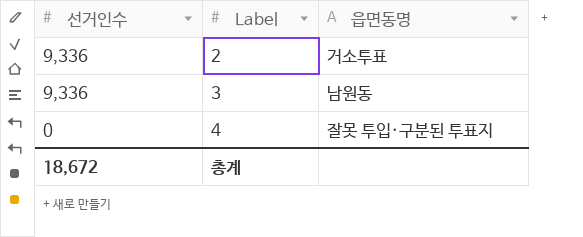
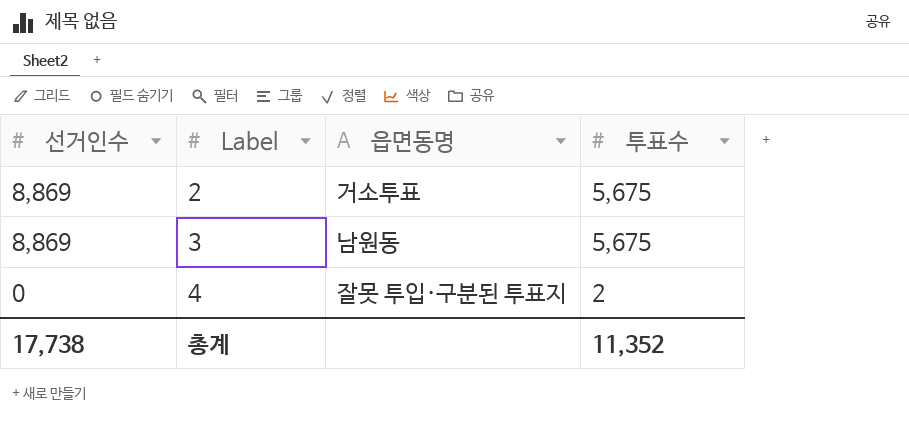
column 투표수 | position: none -> 4
2 | 선거인수: 9,336 -> 8,869
3 | 선거인수: 9,336 -> 8,869
총계 | 선거인수: 18,672 -> 17,738

